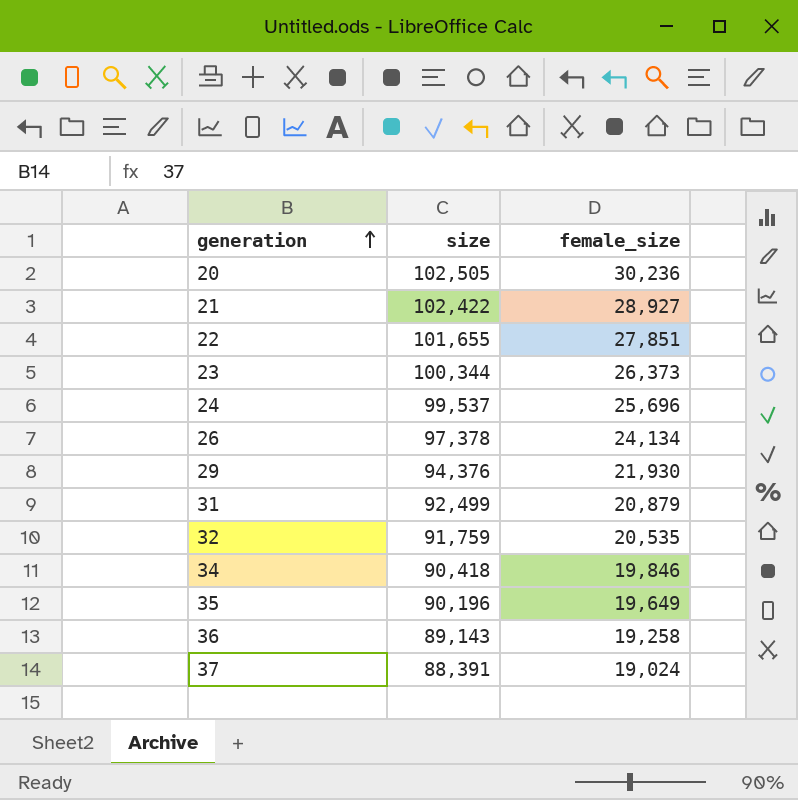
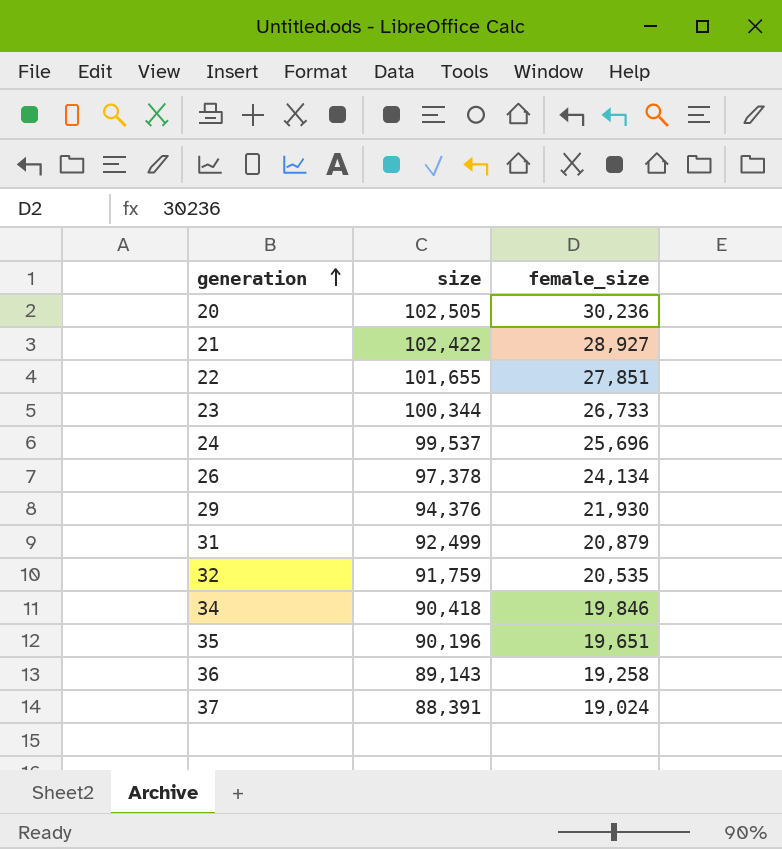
23 | female_size: 26,373 -> 26,733
35 | female_size: 19,649 -> 19,651

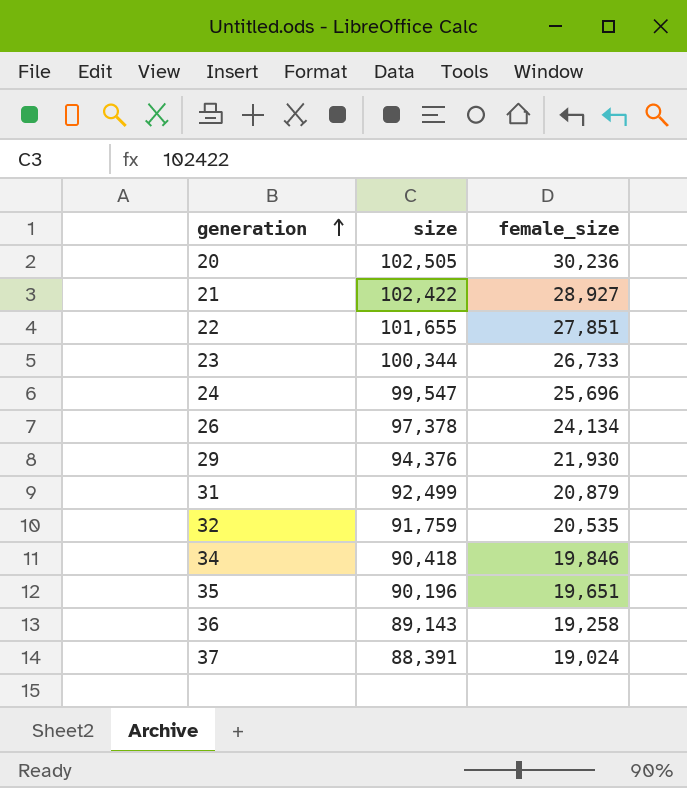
24 | size: 99,537 -> 99,547

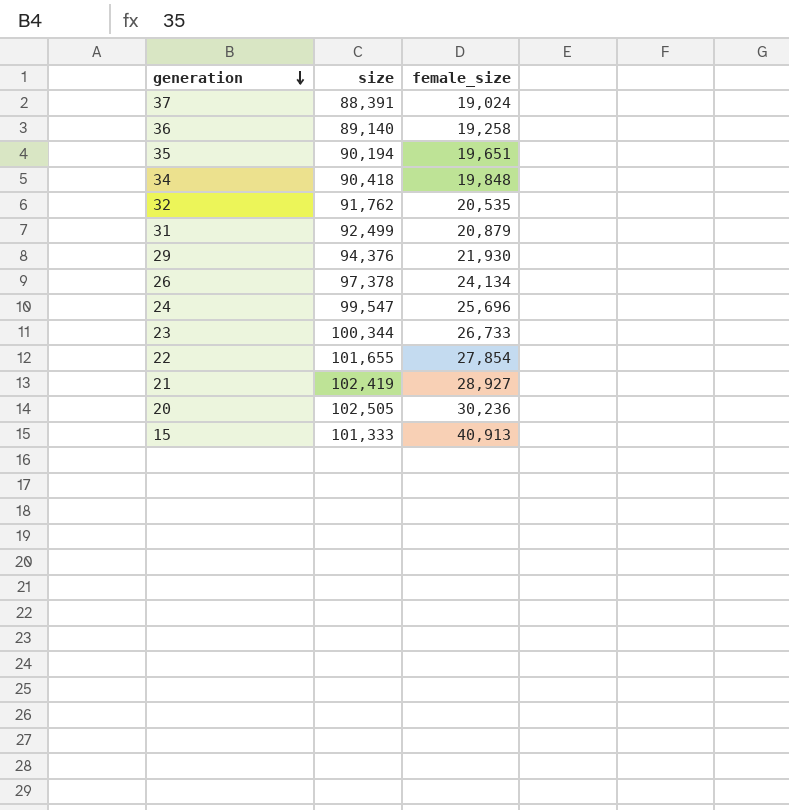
row order: generation ascending -> generation descending
36 | size: 89,143 -> 89,140
35 | size: 90,196 -> 90,194
34 | female_size: 19,846 -> 19,848
32 | size: 91,759 -> 91,762
22 | female_size: 27,851 -> 27,854
21 | size: 102,422 -> 102,419
row 15: none -> 101,333 | 40,913

